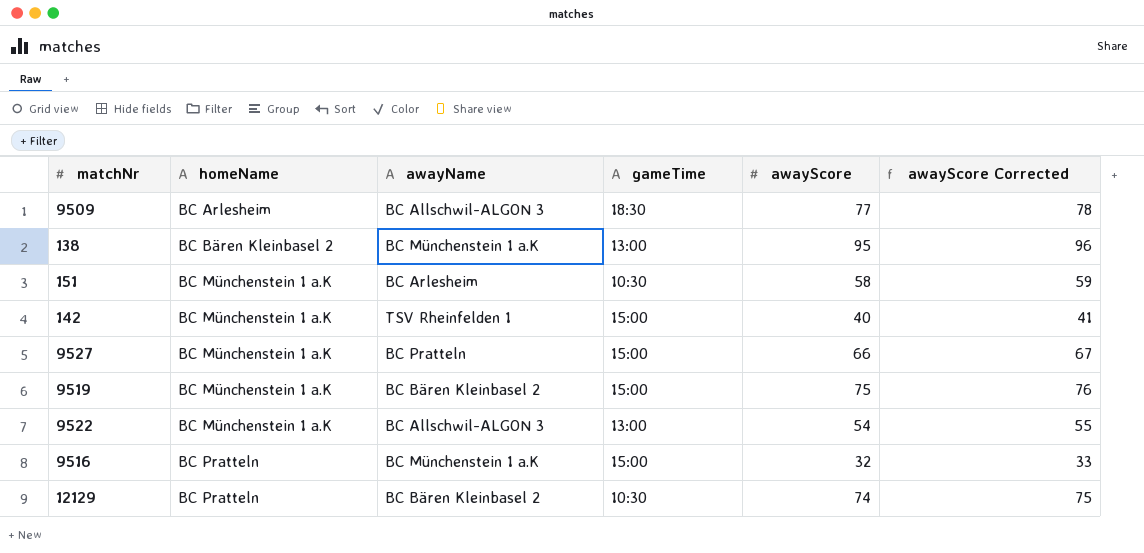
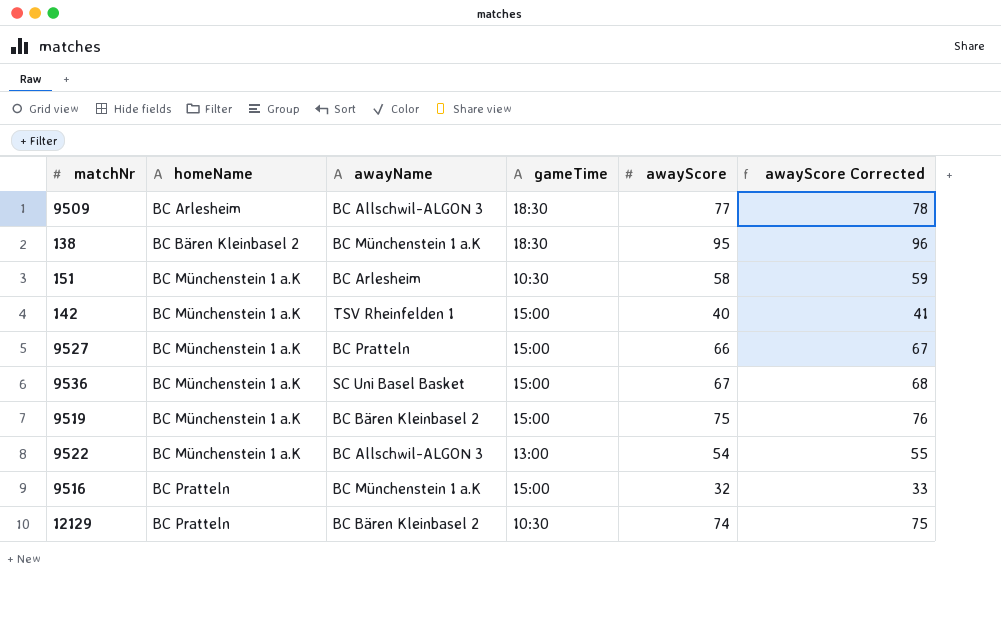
138 | gameTime: 13:00 -> 18:30
row 9536: none -> BC Münchenstein 1 a.K | SC Uni Basel Basket | 15:00 | 67 | 68

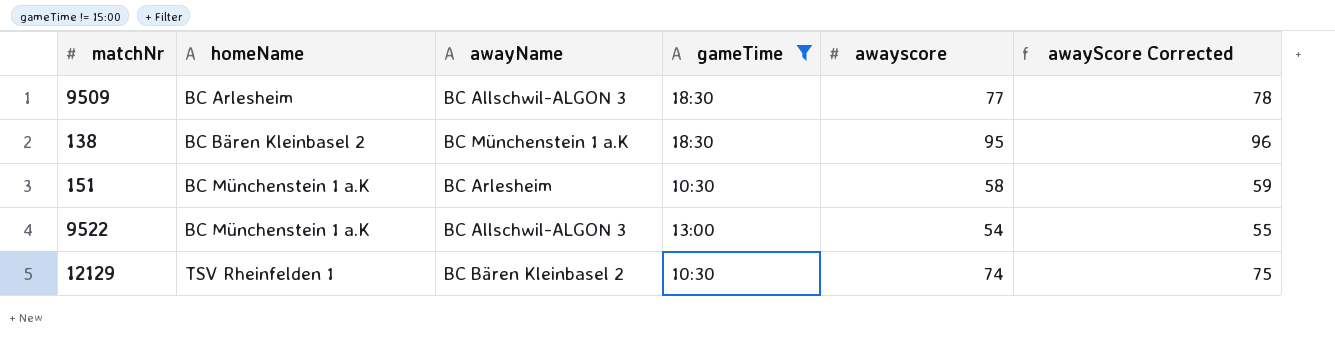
filter: none -> gameTime != 15:00
column name: awayScore -> awayscore
12129 | homeName: BC Pratteln -> TSV Rheinfelden 1

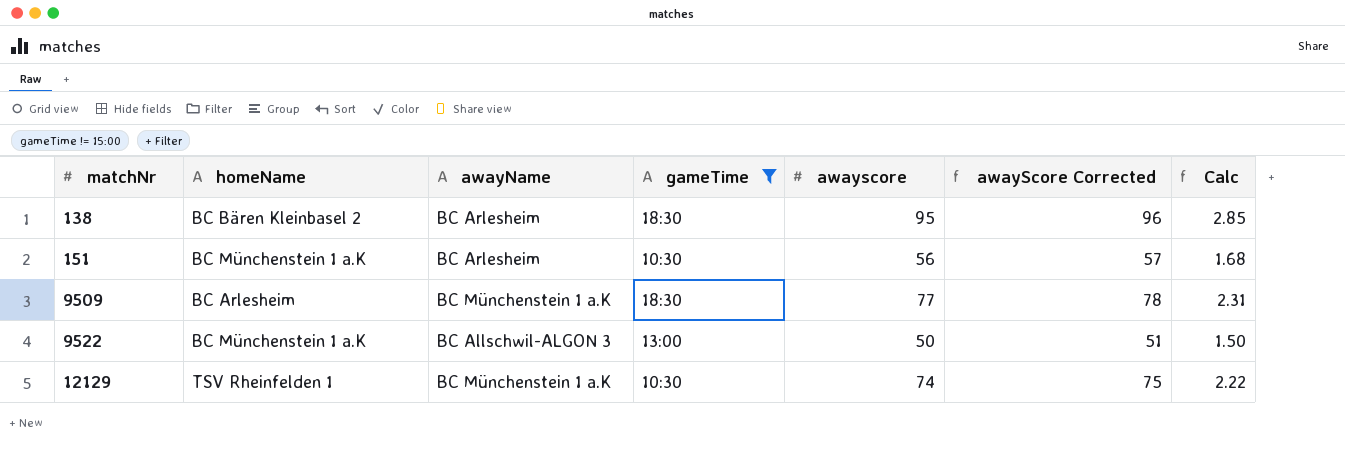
row order: homeName ascending -> matchNr ascending
column Calc | formula: none -> [awayscore] * 0.03
138 | awayName: BC Münchenstein 1 a.K -> BC Arlesheim
151 | awayscore: 58 -> 56
151 | awayScore Corrected: 59 -> 57
9509 | awayName: BC Allschwil-ALGON 3 -> BC Münchenstein 1 a.K
9522 | awayscore: 54 -> 50
9522 | awayScore Corrected: 55 -> 51
12129 | awayName: BC Bären Kleinbasel 2 -> BC Münchenstein 1 a.K

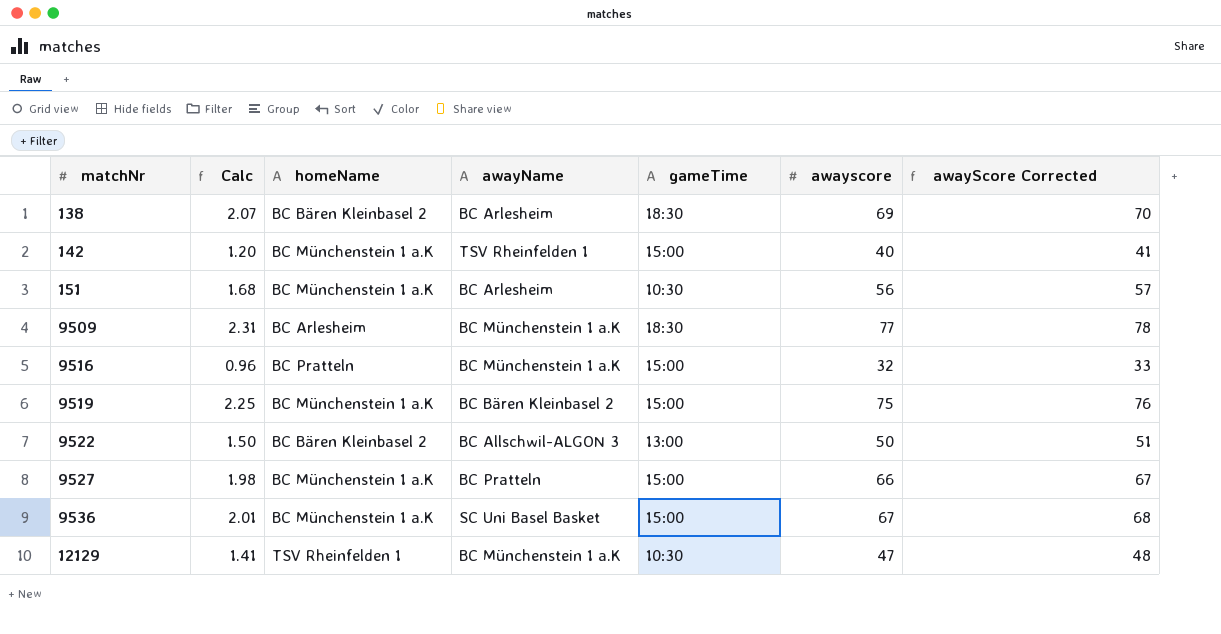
filter: gameTime != 15:00 -> none
column Calc | position: 7 -> 2
138 | Calc: 2.85 -> 2.07
138 | awayscore: 95 -> 69
138 | awayScore Corrected: 96 -> 70
9522 | homeName: BC Münchenstein 1 a.K -> BC Bären Kleinbasel 2
12129 | Calc: 2.22 -> 1.41
12129 | awayscore: 74 -> 47
12129 | awayScore Corrected: 75 -> 48

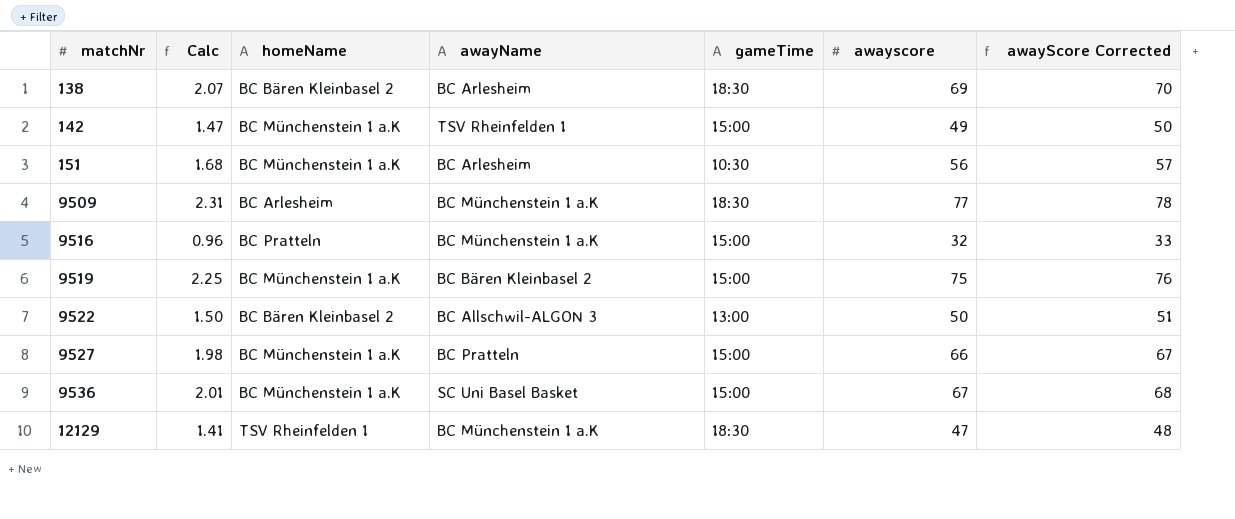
142 | Calc: 1.20 -> 1.47
142 | awayscore: 40 -> 49
142 | awayScore Corrected: 41 -> 50
12129 | gameTime: 10:30 -> 18:30

